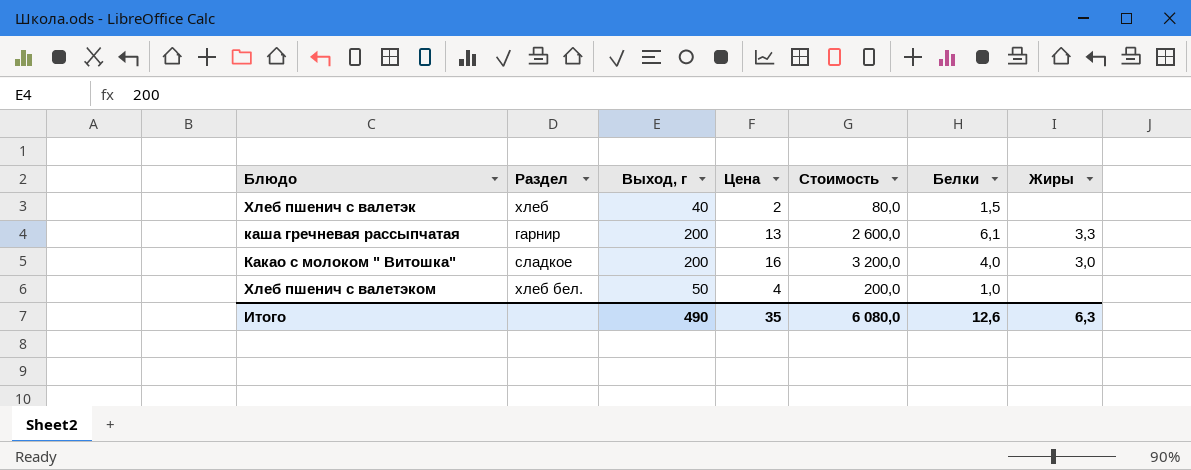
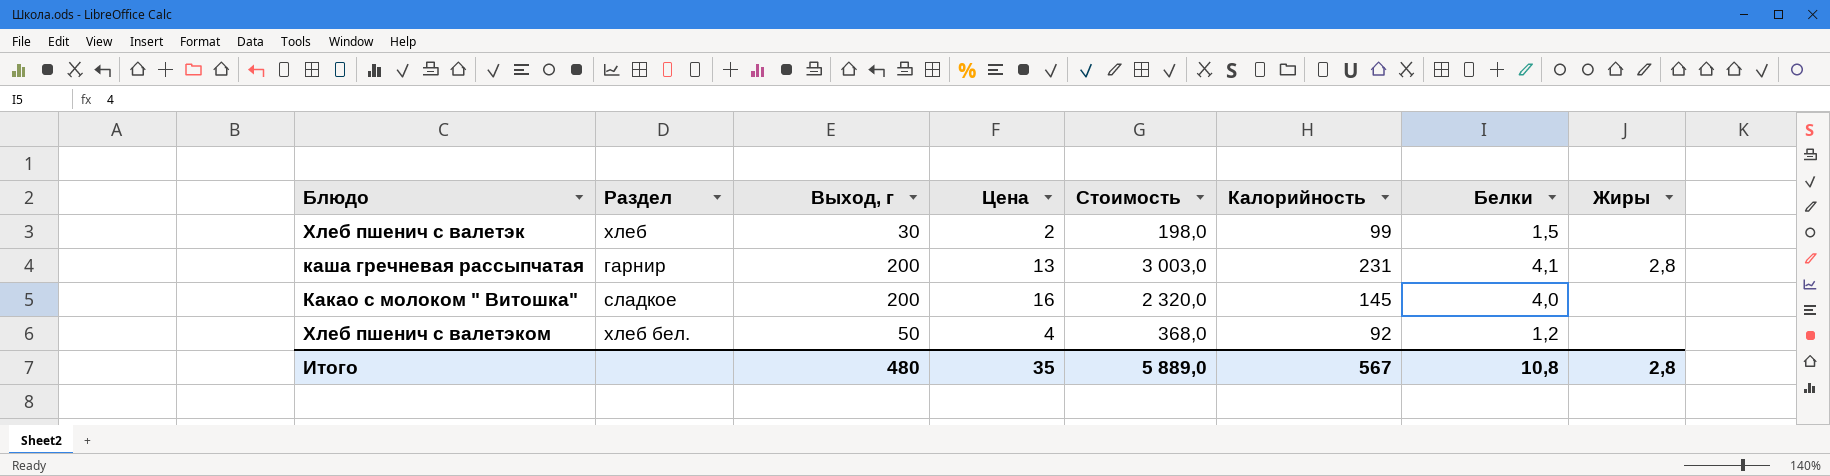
column Стоимость | formula: [Выход, г] * [Цена] -> [Цена] * [Калорийность]
column Калорийность | position: none -> 6
Хлеб пшенич с валетэк | Выход, г: 40 -> 30
каша гречневая рассыпчатая | Белки: 6,1 -> 4,1
каша гречневая рассыпчатая | Жиры: 3,3 -> 2,8
Какао с молоком " Витошка" | Жиры: 3,0 -> none
Хлеб пшенич с валетэком | Белки: 1,0 -> 1,2
Итого | Выход, г: 490 -> 480
Итого | Стоимость: 6 080,0 -> 5 889,0
Итого | Белки: 12,6 -> 10,8
Итого | Жиры: 6,3 -> 2,8

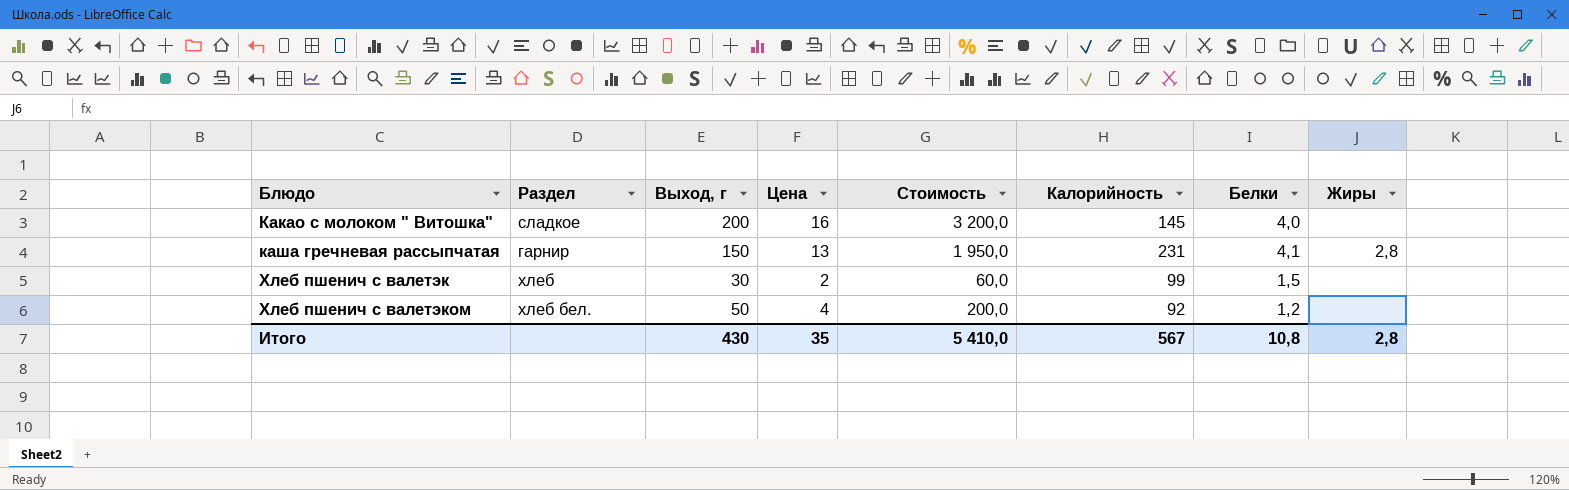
row order: none -> Блюдо ascending
column Стоимость | formula: [Цена] * [Калорийность] -> [Выход, г] * [Цена]
каша гречневая рассыпчатая | Выход, г: 200 -> 150
Итого | Выход, г: 480 -> 430
Итого | Стоимость: 5 889,0 -> 5 410,0

